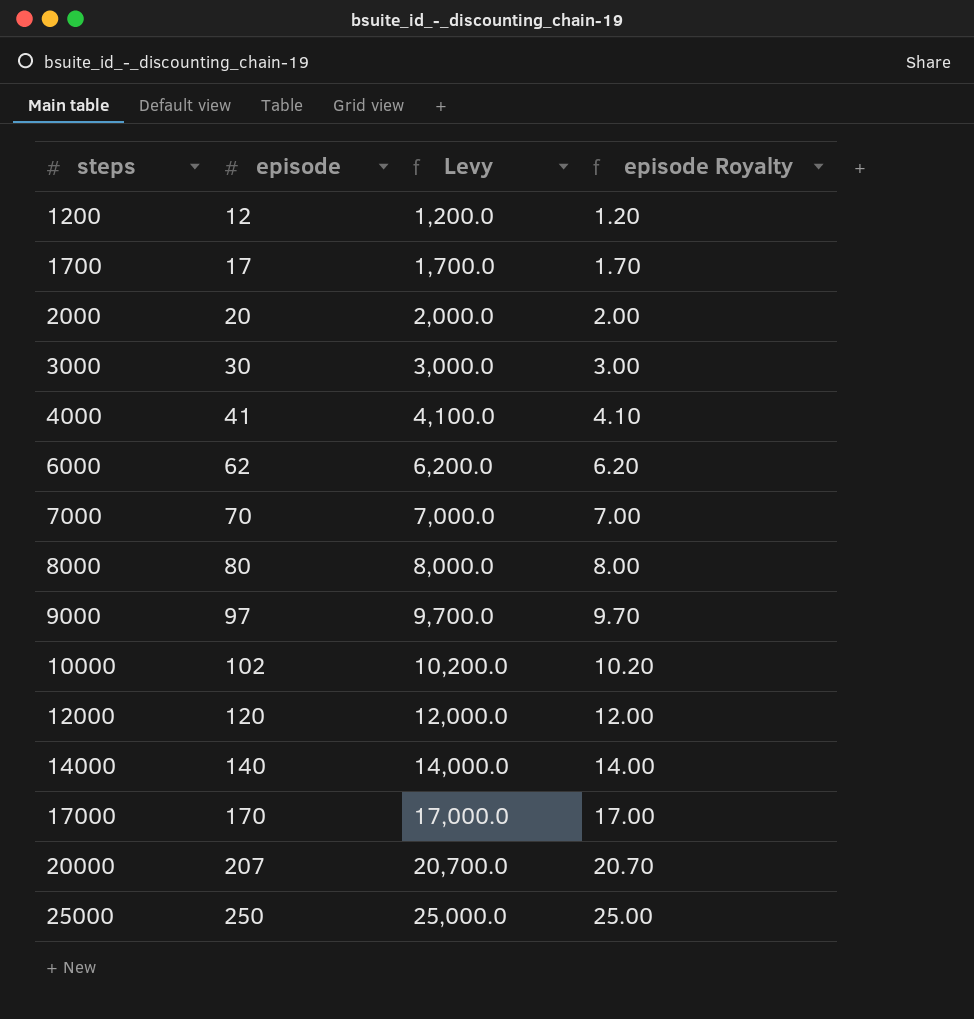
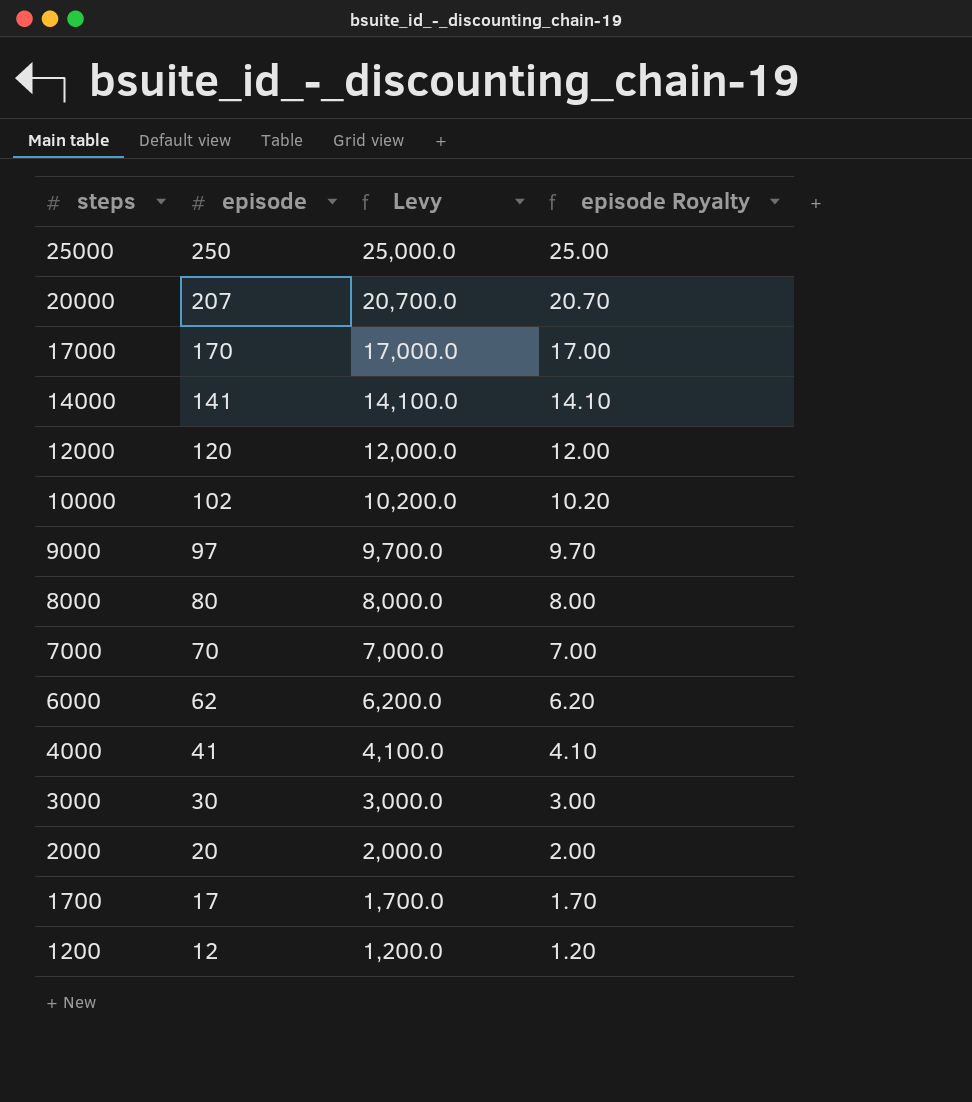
row order: steps ascending -> steps descending
14000 | episode: 140 -> 141
14000 | Levy: 14,000.0 -> 14,100.0
14000 | episode Royalty: 14.00 -> 14.10

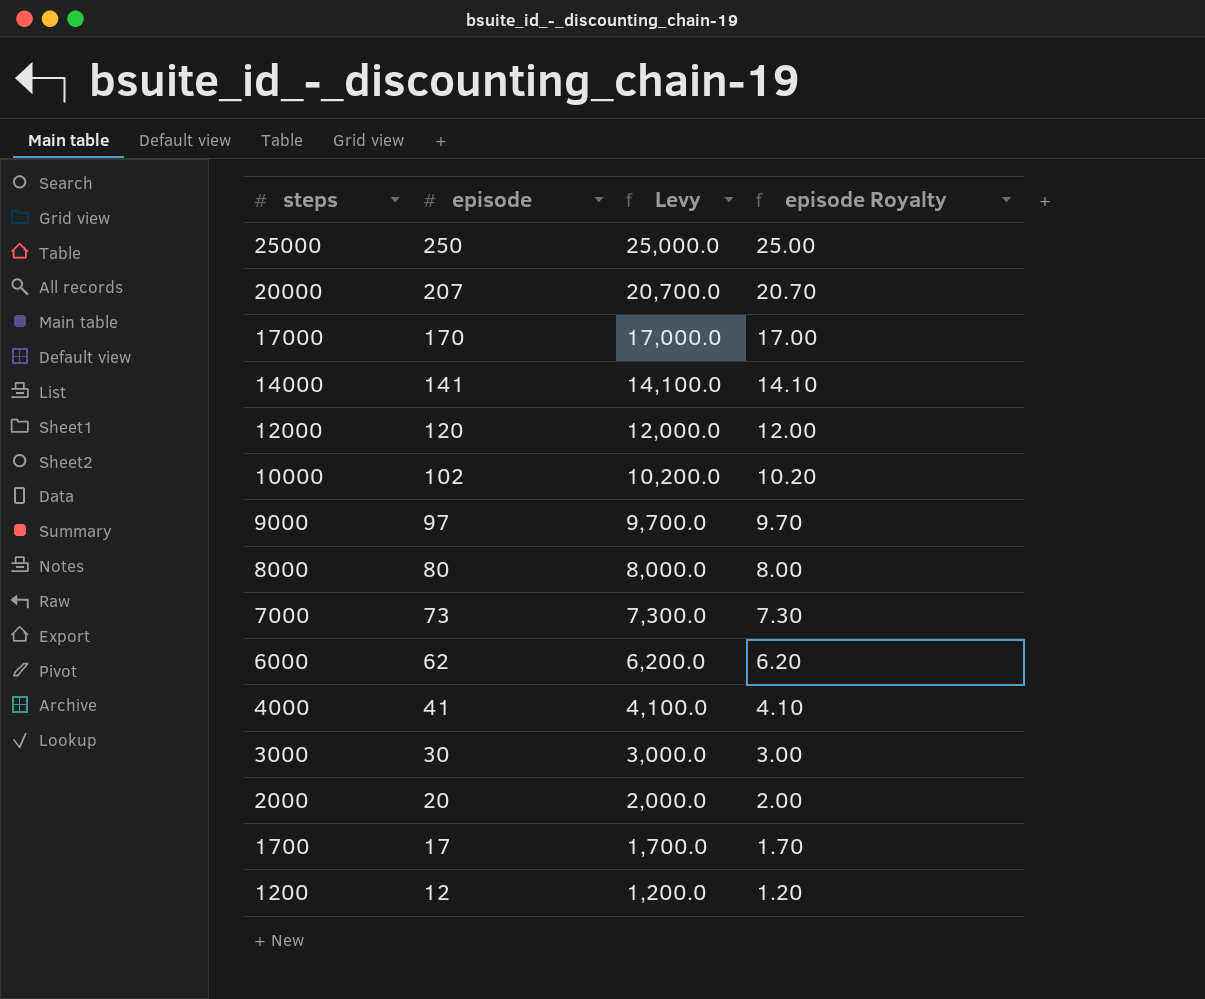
7000 | episode: 70 -> 73
7000 | Levy: 7,000.0 -> 7,300.0
7000 | episode Royalty: 7.00 -> 7.30

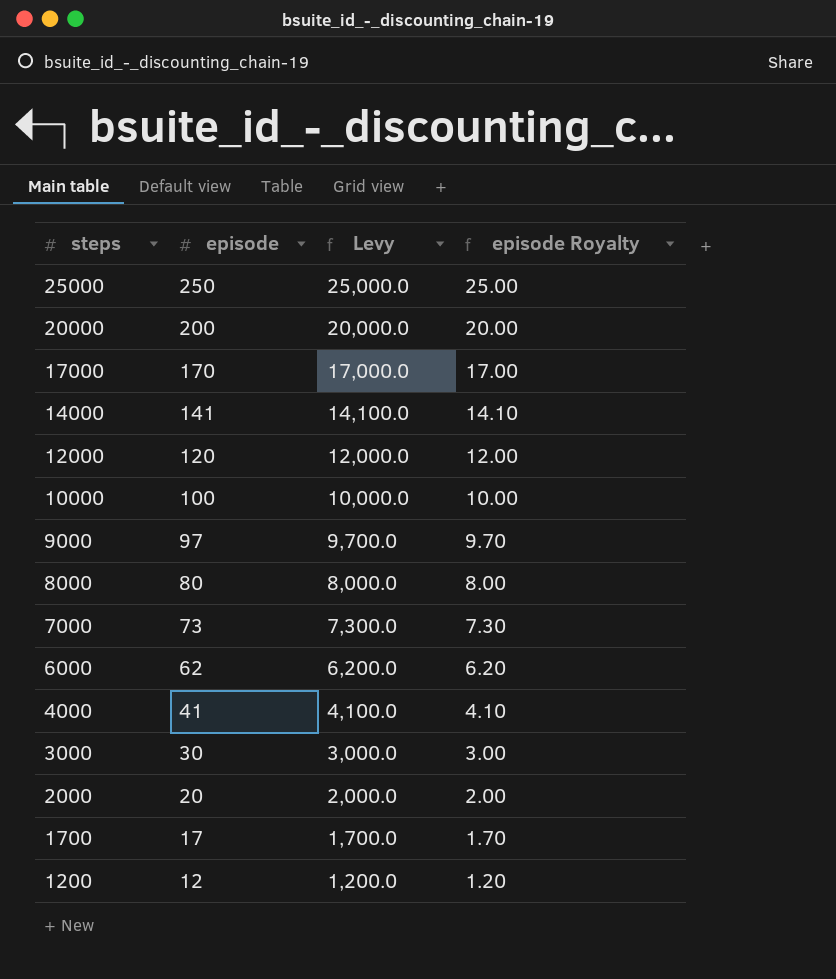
20000 | episode: 207 -> 200
20000 | Levy: 20,700.0 -> 20,000.0
20000 | episode Royalty: 20.70 -> 20.00
10000 | episode: 102 -> 100
10000 | Levy: 10,200.0 -> 10,000.0
10000 | episode Royalty: 10.20 -> 10.00

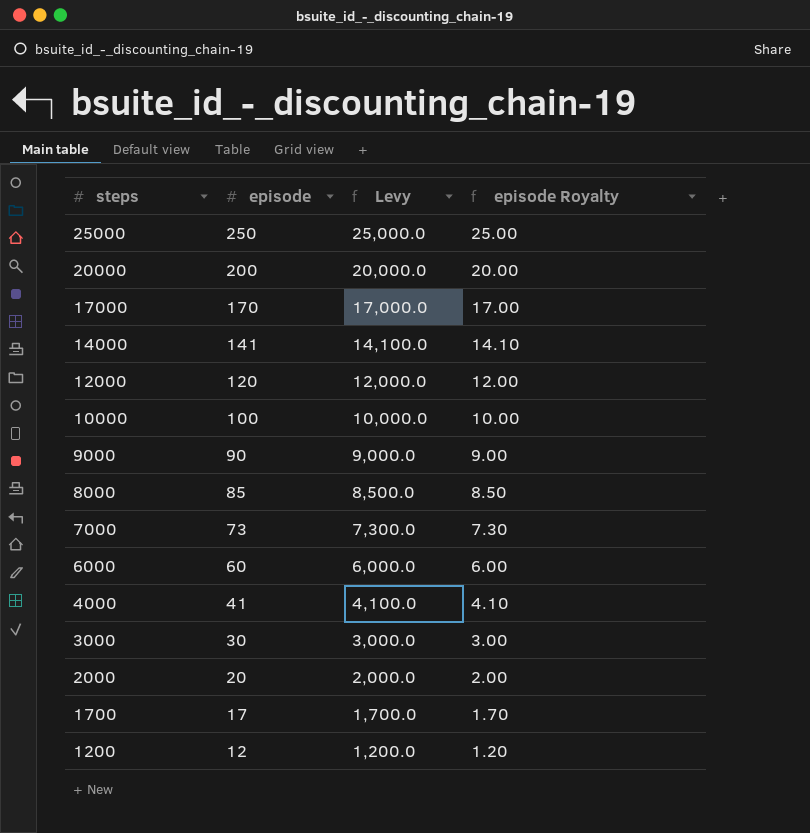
9000 | episode: 97 -> 90
9000 | Levy: 9,700.0 -> 9,000.0
9000 | episode Royalty: 9.70 -> 9.00
8000 | episode: 80 -> 85
8000 | Levy: 8,000.0 -> 8,500.0
8000 | episode Royalty: 8.00 -> 8.50
6000 | episode: 62 -> 60
6000 | Levy: 6,200.0 -> 6,000.0
6000 | episode Royalty: 6.20 -> 6.00

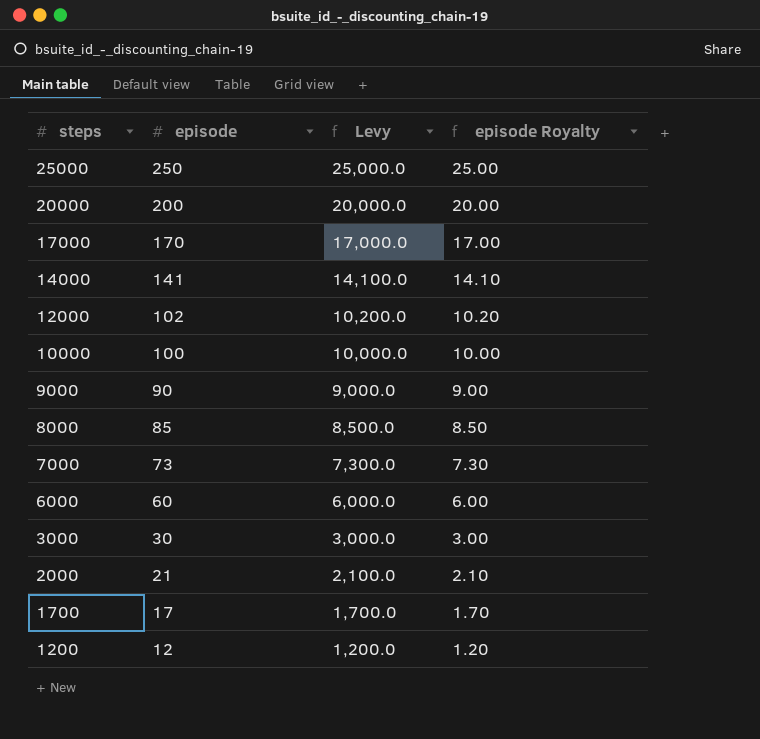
row 4000: 41 | 4,100.0 | 4.10 -> none
12000 | episode: 120 -> 102
12000 | Levy: 12,000.0 -> 10,200.0
12000 | episode Royalty: 12.00 -> 10.20
2000 | episode: 20 -> 21
2000 | Levy: 2,000.0 -> 2,100.0
2000 | episode Royalty: 2.00 -> 2.10

